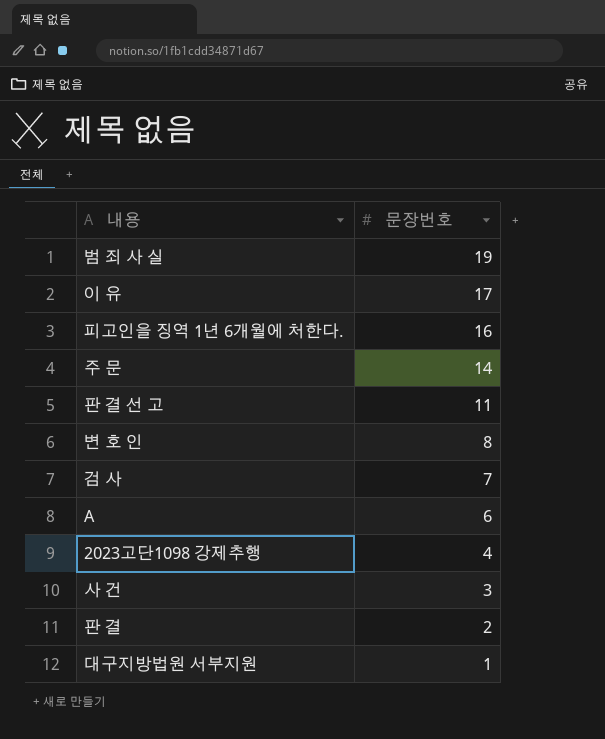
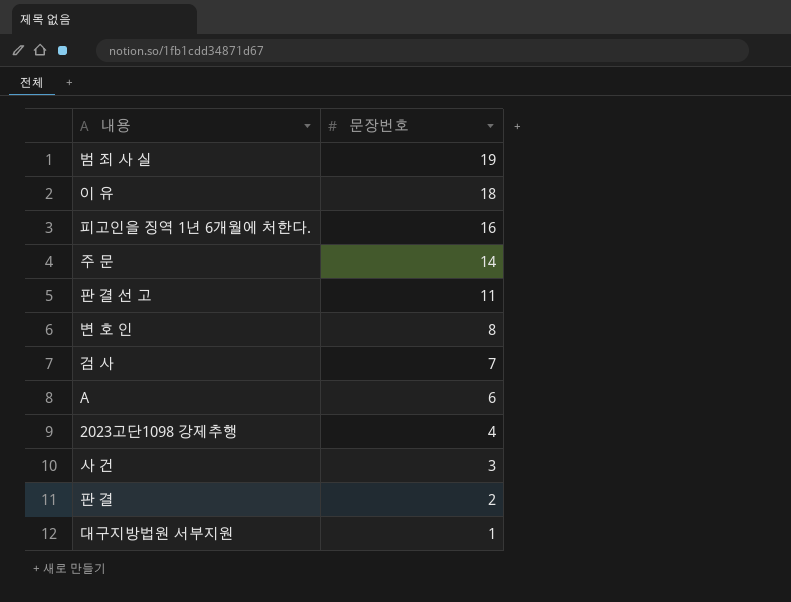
이 유 | 문장번호: 17 -> 18

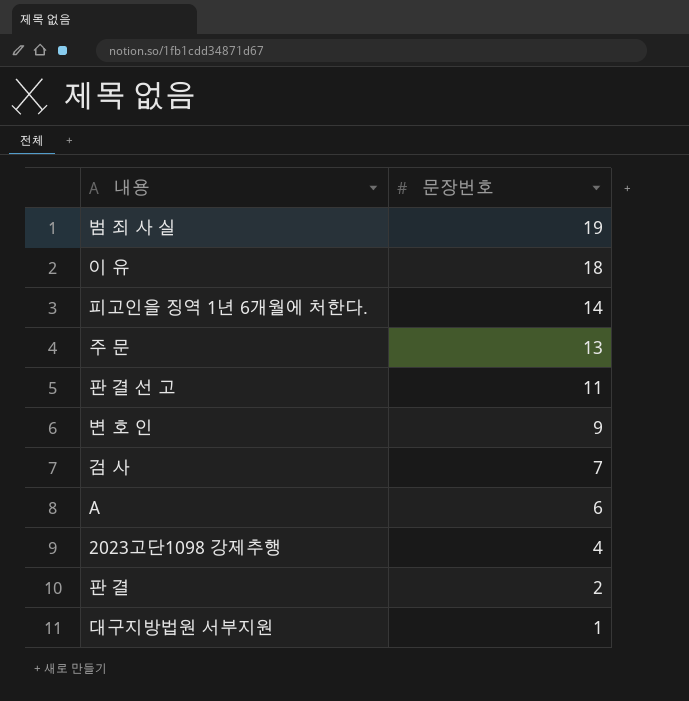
row 사 건: 3 -> none
피고인을 징역 1년 6개월에 처한다. | 문장번호: 16 -> 14
주 문 | 문장번호: 14 -> 13
변 호 인 | 문장번호: 8 -> 9

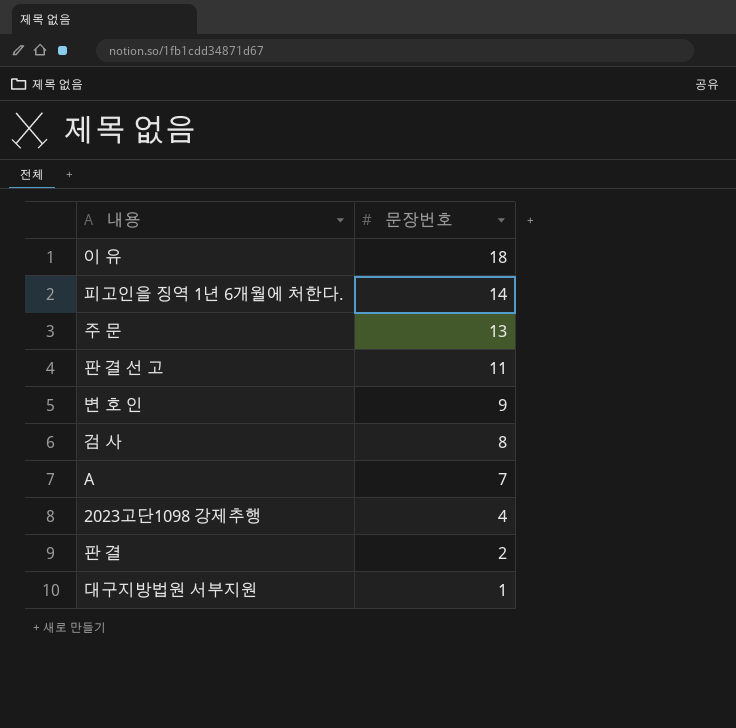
row 범 죄 사 실: 19 -> none
검 사 | 문장번호: 7 -> 8
A | 문장번호: 6 -> 7

